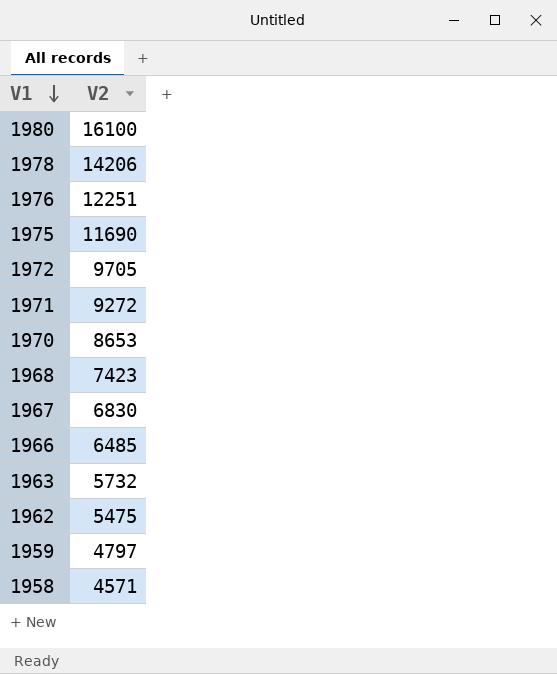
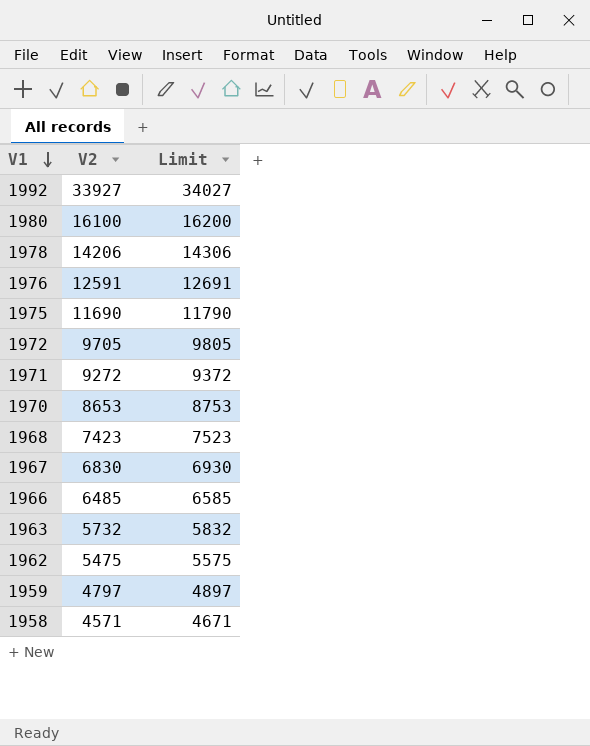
column Limit | formula: none -> [V2] + 100
row 1992: none -> 33927 | 34027
1976 | V2: 12251 -> 12591

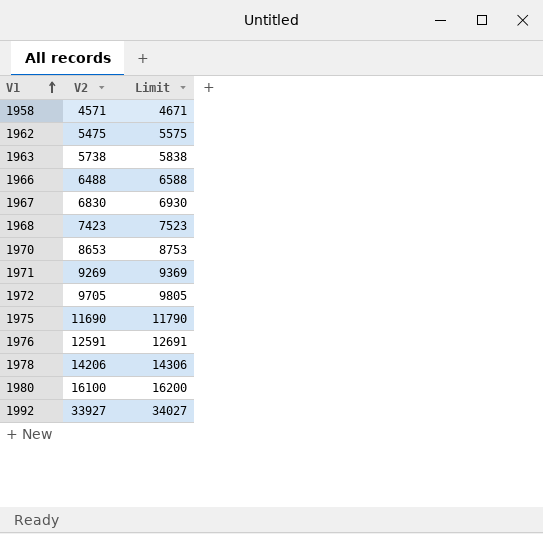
row order: V1 descending -> V1 ascending
row 1959: 4797 | 4897 -> none
1963 | V2: 5732 -> 5738
1963 | Limit: 5832 -> 5838
1966 | V2: 6485 -> 6488
1966 | Limit: 6585 -> 6588
1971 | V2: 9272 -> 9269
1971 | Limit: 9372 -> 9369

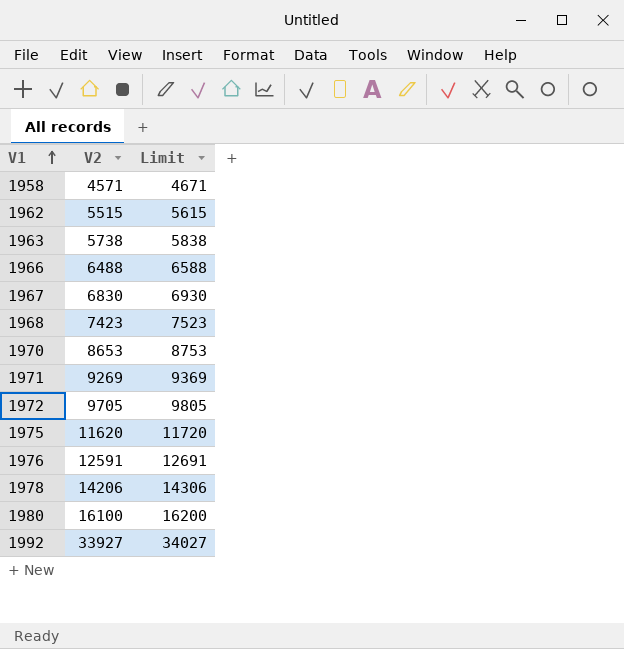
1962 | V2: 5475 -> 5515
1962 | Limit: 5575 -> 5615
1975 | V2: 11690 -> 11620
1975 | Limit: 11790 -> 11720

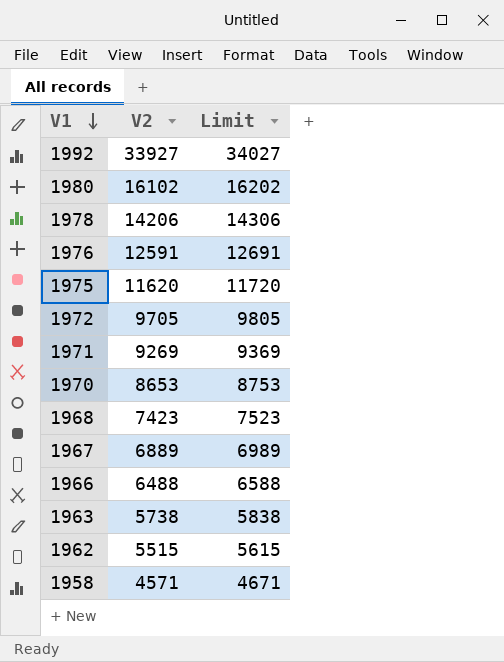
row order: V1 ascending -> V1 descending
1980 | V2: 16100 -> 16102
1980 | Limit: 16200 -> 16202
1967 | V2: 6830 -> 6889
1967 | Limit: 6930 -> 6989

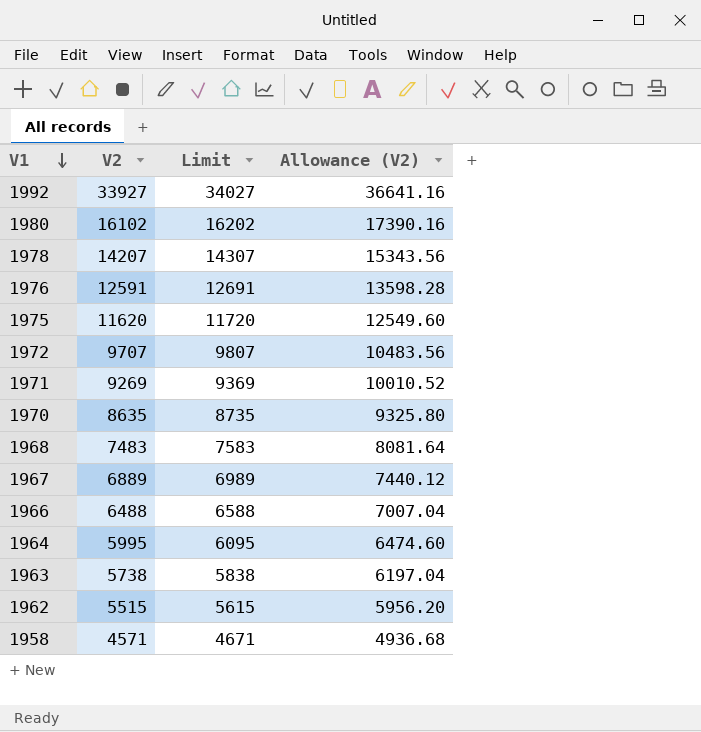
column Allowance (V2) | formula: none -> [V2] * 1.08
1978 | V2: 14206 -> 14207
1978 | Limit: 14306 -> 14307
1972 | V2: 9705 -> 9707
1972 | Limit: 9805 -> 9807
1970 | V2: 8653 -> 8635
1970 | Limit: 8753 -> 8735
1968 | V2: 7423 -> 7483
1968 | Limit: 7523 -> 7583
row 1964: none -> 5995 | 6095 | 6474.60

